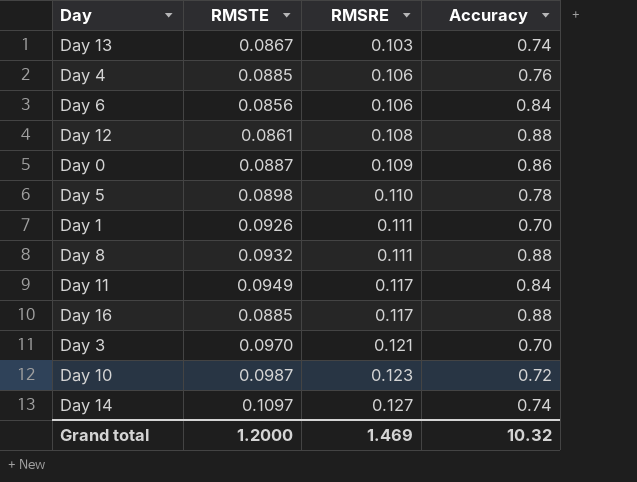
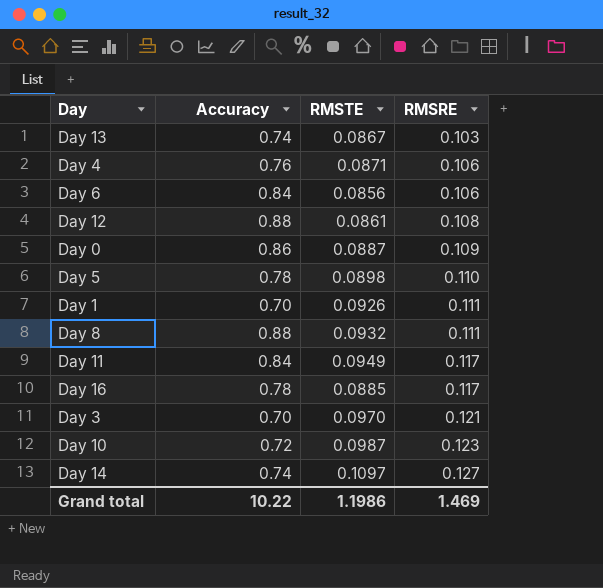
column Accuracy | position: 4 -> 2
Day 4 | RMSTE: 0.0885 -> 0.0871
Day 16 | Accuracy: 0.88 -> 0.78
Grand total | Accuracy: 10.32 -> 10.22
Grand total | RMSTE: 1.2000 -> 1.1986

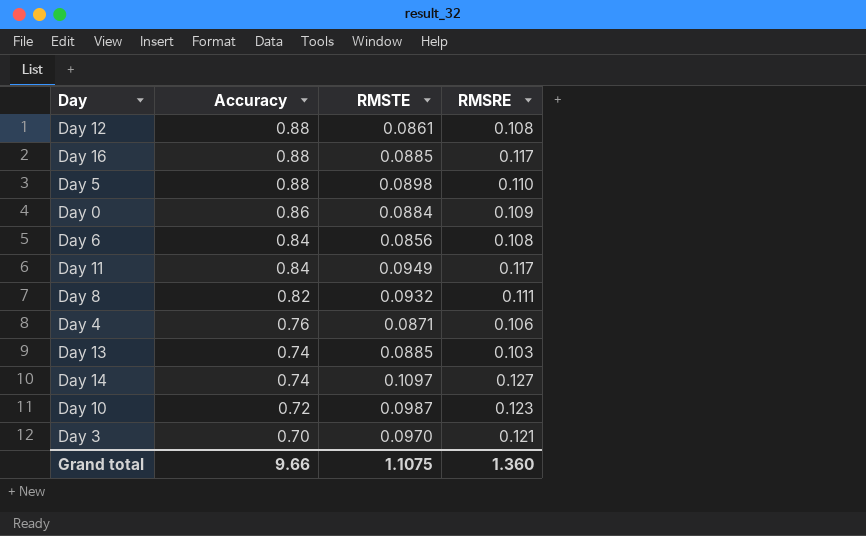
row order: RMSRE ascending -> Accuracy descending
row Day 1: 0.70 | 0.0926 | 0.111 -> none
Day 16 | Accuracy: 0.78 -> 0.88
Day 5 | Accuracy: 0.78 -> 0.88
Day 0 | RMSTE: 0.0887 -> 0.0884
Day 6 | RMSRE: 0.106 -> 0.108
Day 8 | Accuracy: 0.88 -> 0.82
Day 13 | RMSTE: 0.0867 -> 0.0885
Grand total | Accuracy: 10.22 -> 9.66
Grand total | RMSTE: 1.1986 -> 1.1075
Grand total | RMSRE: 1.469 -> 1.360

